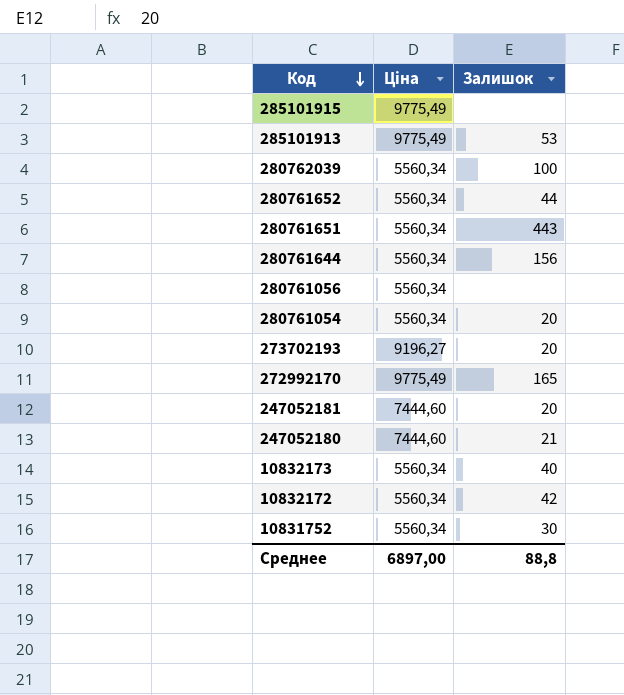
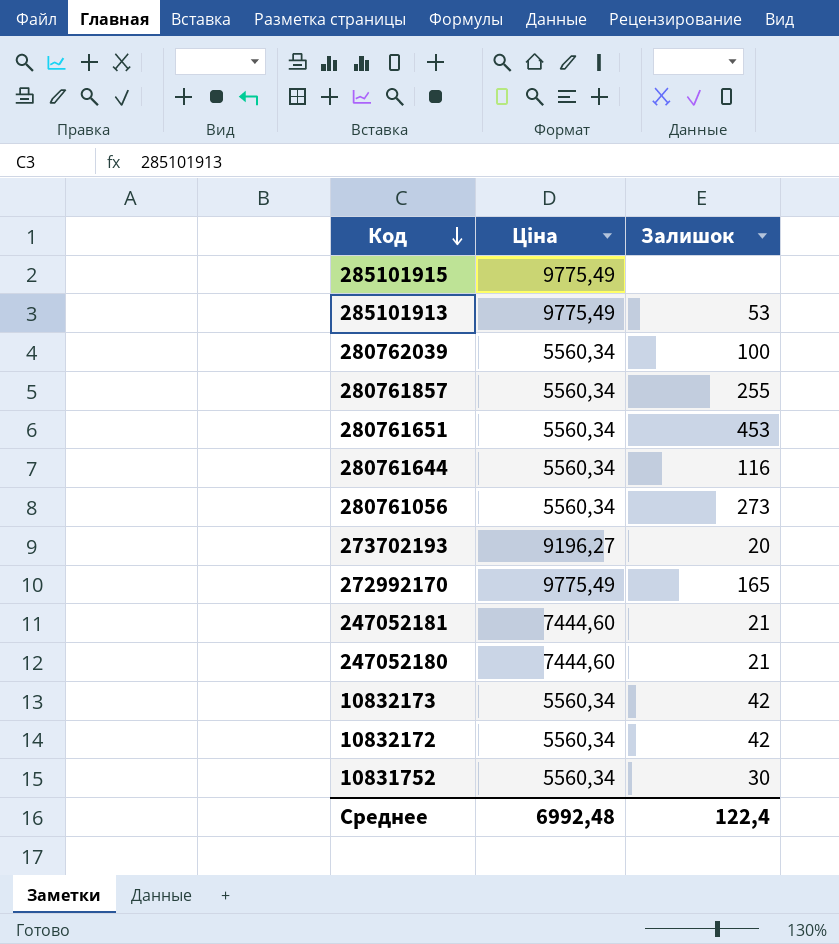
row 280761652: 5560,34 | 44 -> none
row 280761054: 5560,34 | 20 -> none
row 280761857: none -> 5560,34 | 255
280761651 | Залишок: 443 -> 453
280761644 | Залишок: 156 -> 116
280761056 | Залишок: none -> 273
247052181 | Залишок: 20 -> 21
10832173 | Залишок: 40 -> 42
Среднее | Ціна: 6897,00 -> 6992,48
Среднее | Залишок: 88,8 -> 122,4

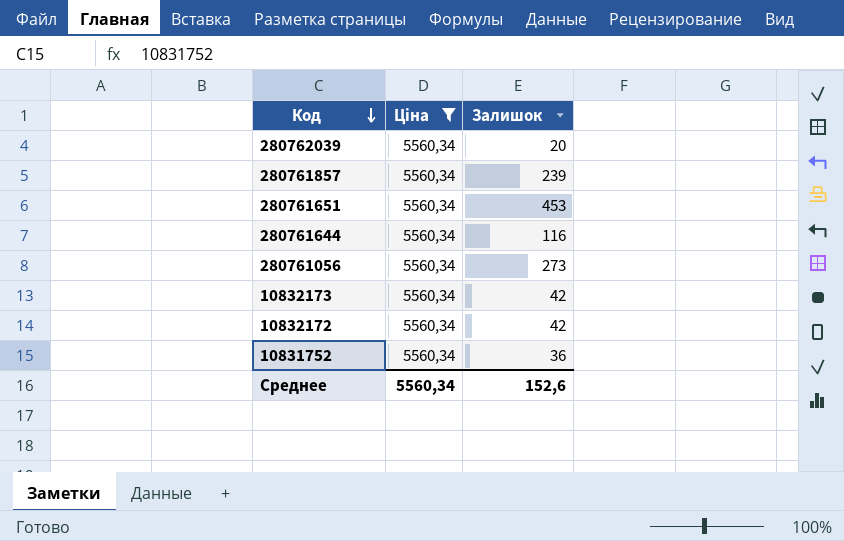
filter: none -> Ціна = 5560,34
280762039 | Залишок: 100 -> 20
280761857 | Залишок: 255 -> 239
10831752 | Залишок: 30 -> 36
Среднее | Ціна: 6992,48 -> 5560,34
Среднее | Залишок: 122,4 -> 152,6

